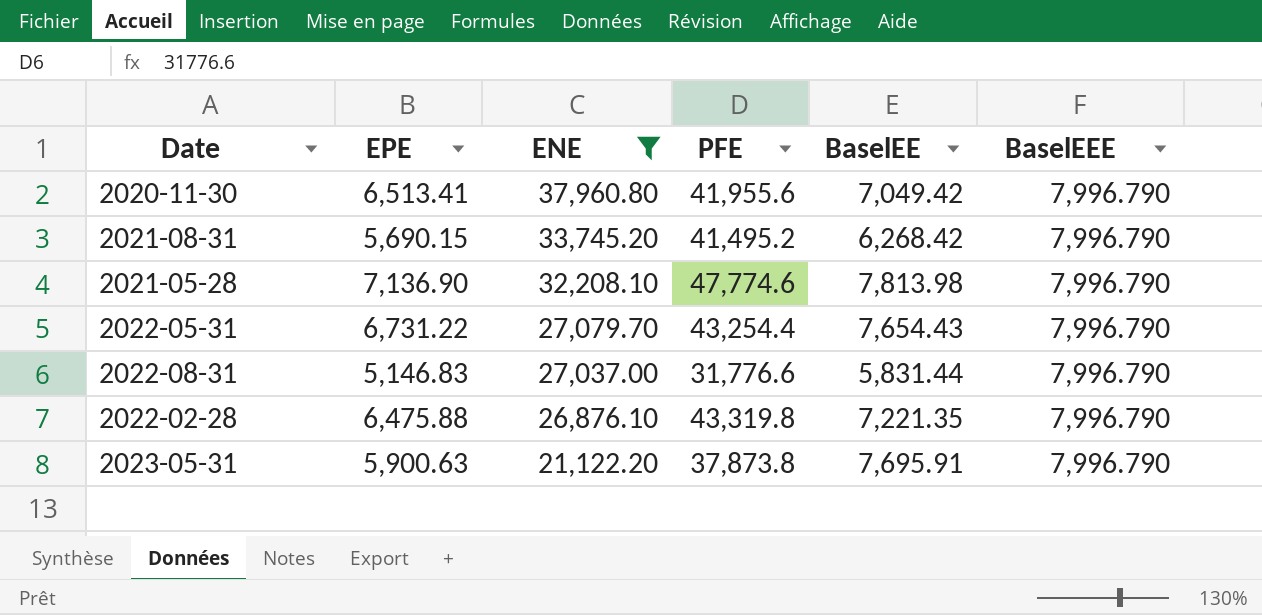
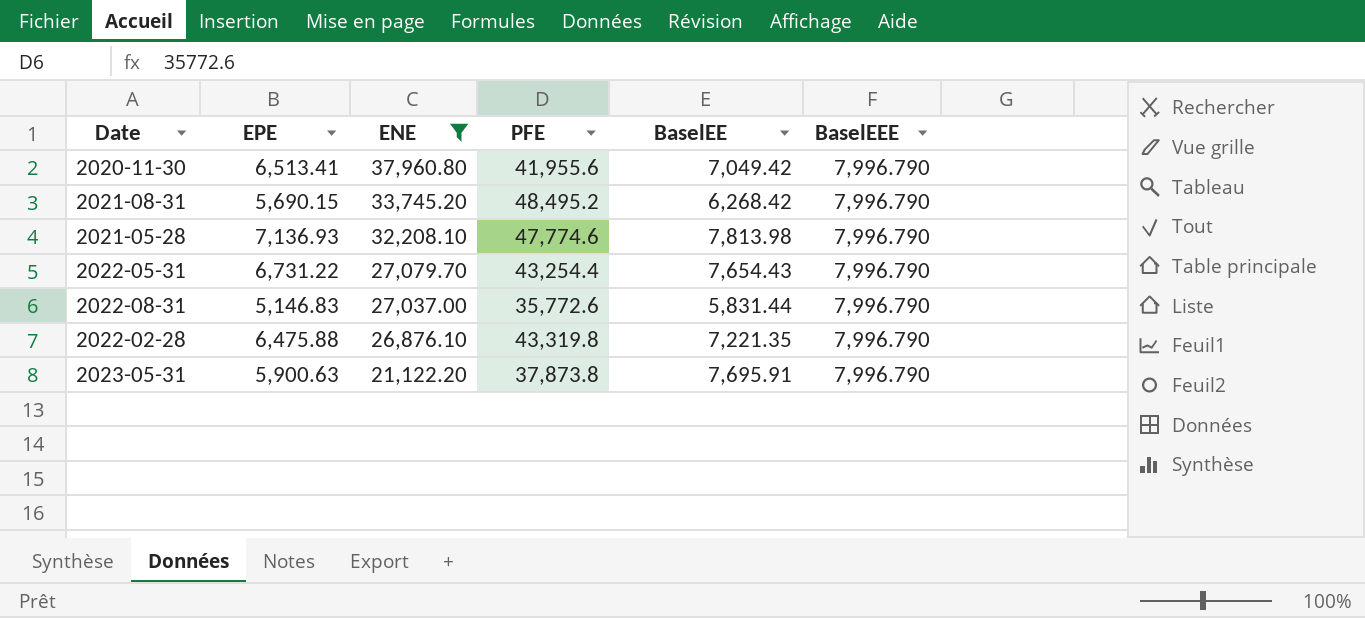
2021-08-31 | PFE: 41,495.2 -> 48,495.2
2021-05-28 | EPE: 7,136.90 -> 7,136.93
2022-08-31 | PFE: 31,776.6 -> 35,772.6

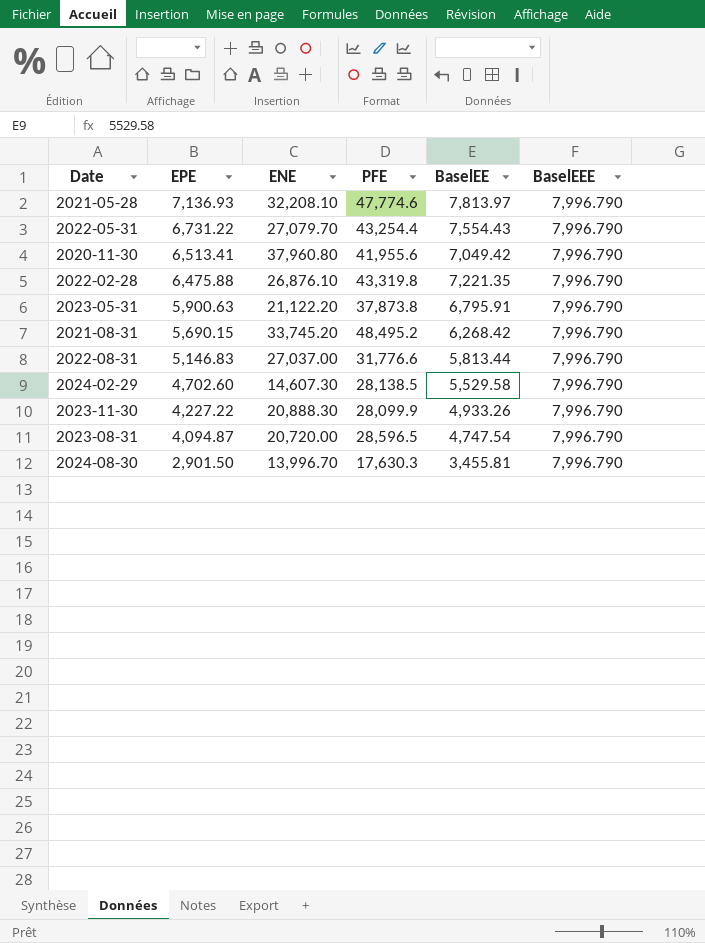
filter: ENE >= 21,122.20 -> none
row order: ENE descending -> EPE descending
2021-05-28 | BaselEE: 7,813.98 -> 7,813.97
2022-05-31 | BaselEE: 7,654.43 -> 7,554.43
2023-05-31 | BaselEE: 7,695.91 -> 6,795.91
2022-08-31 | PFE: 35,772.6 -> 31,776.6
2022-08-31 | BaselEE: 5,831.44 -> 5,813.44

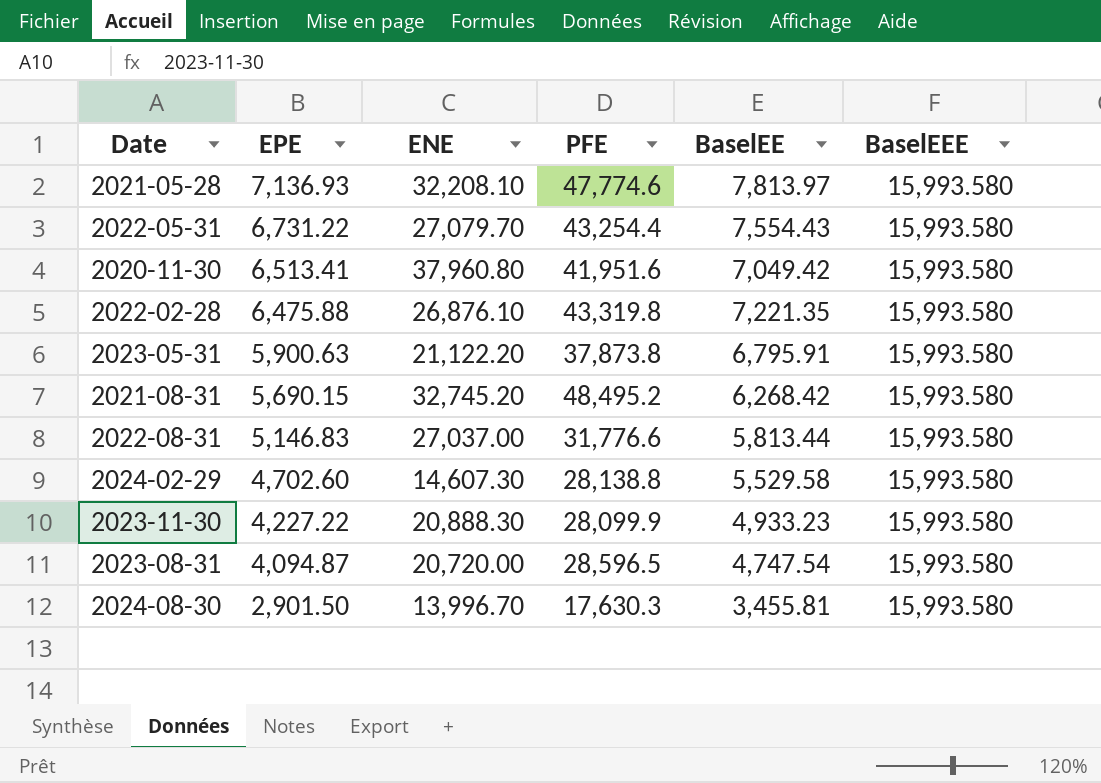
2021-05-28 | BaselEEE: 7,996.790 -> 15,993.580
2022-05-31 | BaselEEE: 7,996.790 -> 15,993.580
2020-11-30 | PFE: 41,955.6 -> 41,951.6
2020-11-30 | BaselEEE: 7,996.790 -> 15,993.580
2022-02-28 | BaselEEE: 7,996.790 -> 15,993.580
2023-05-31 | BaselEEE: 7,996.790 -> 15,993.580
2021-08-31 | ENE: 33,745.20 -> 32,745.20
2021-08-31 | BaselEEE: 7,996.790 -> 15,993.580
2022-08-31 | BaselEEE: 7,996.790 -> 15,993.580
2024-02-29 | PFE: 28,138.5 -> 28,138.8
2024-02-29 | BaselEEE: 7,996.790 -> 15,993.580
2023-11-30 | BaselEE: 4,933.26 -> 4,933.23
2023-11-30 | BaselEEE: 7,996.790 -> 15,993.580
2023-08-31 | BaselEEE: 7,996.790 -> 15,993.580
2024-08-30 | BaselEEE: 7,996.790 -> 15,993.580

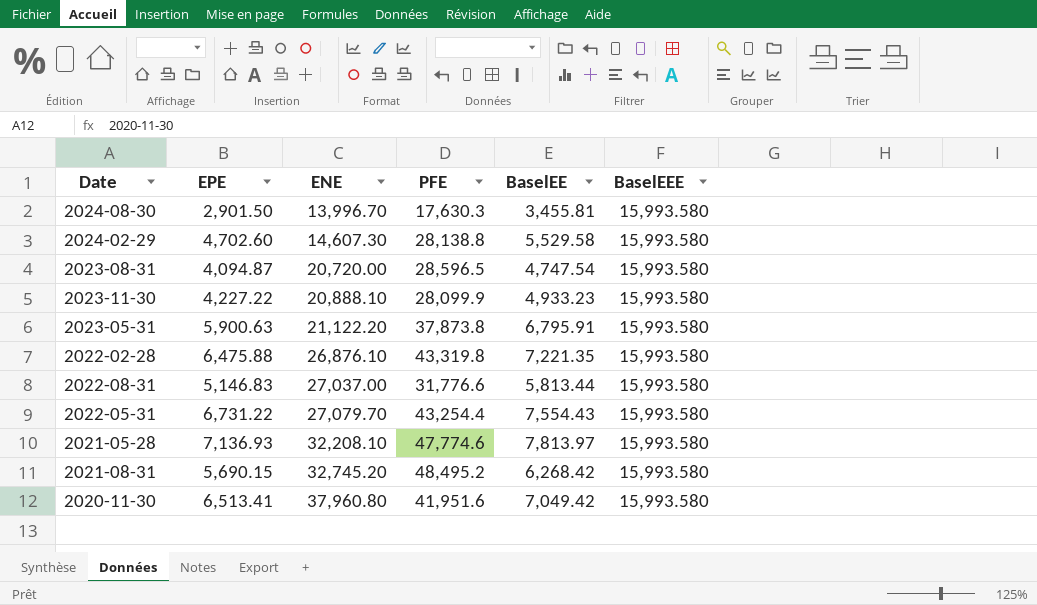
row order: EPE descending -> ENE ascending
2023-11-30 | ENE: 20,888.30 -> 20,888.10

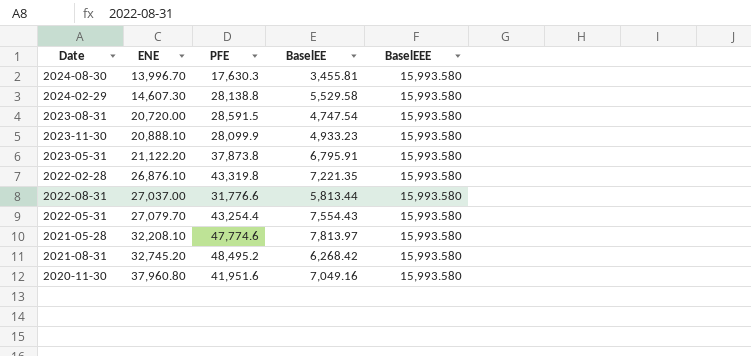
column EPE | position: 2 -> none
2023-08-31 | PFE: 28,596.5 -> 28,591.5
2020-11-30 | BaselEE: 7,049.42 -> 7,049.16

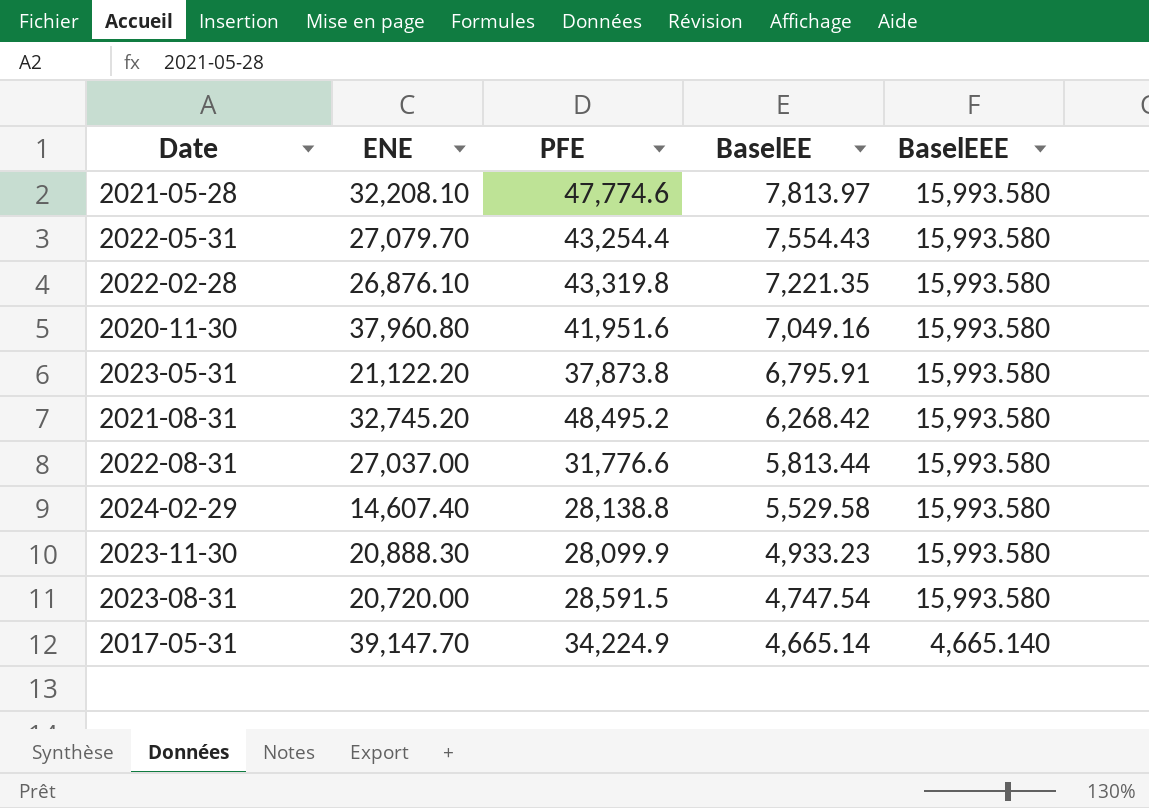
row order: ENE ascending -> BaselEE descending
row 2024-08-30: 13,996.70 | 17,630.3 | 3,455.81 | 15,993.580 -> none
2024-02-29 | ENE: 14,607.30 -> 14,607.40
2023-11-30 | ENE: 20,888.10 -> 20,888.30
row 2017-05-31: none -> 39,147.70 | 34,224.9 | 4,665.14 | 4,665.140

